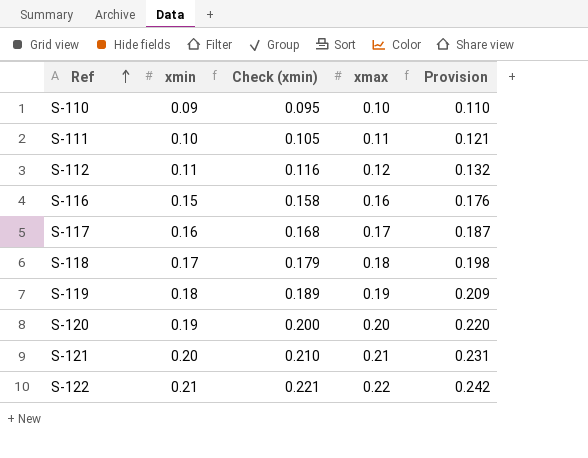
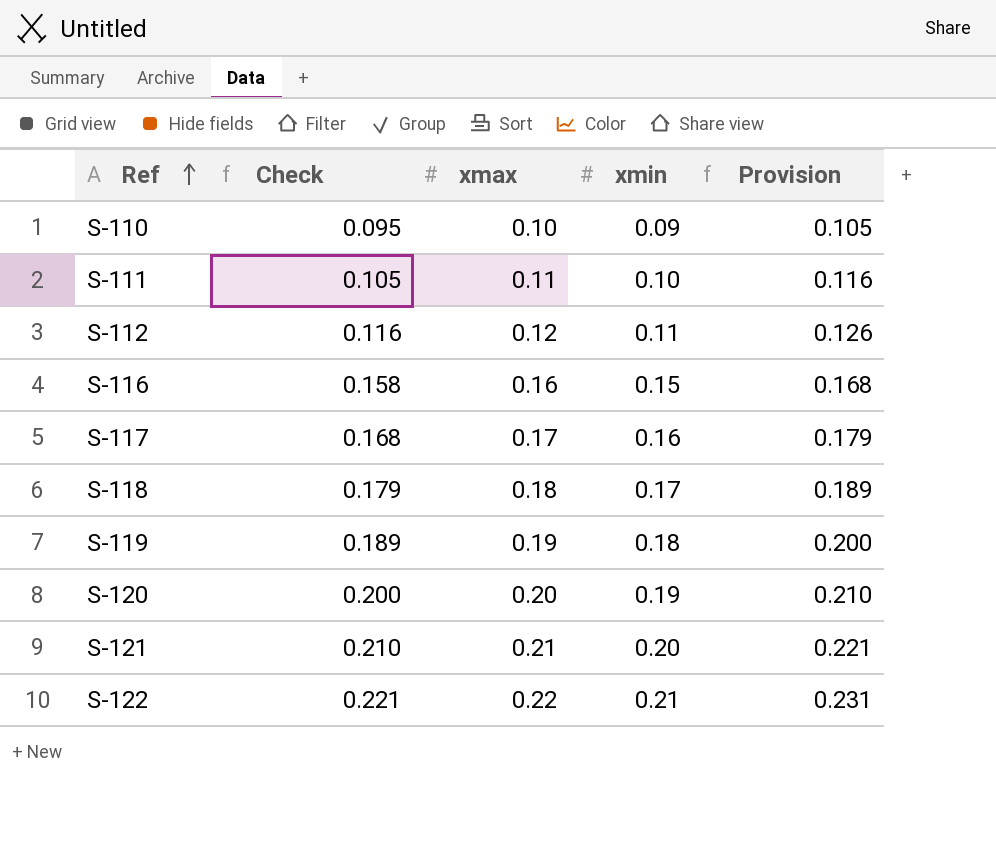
column name: Check (xmin) -> Check
column xmin | position: 2 -> 4
column Provision | formula: [xmax] * 1.1 -> [xmax] * 1.05

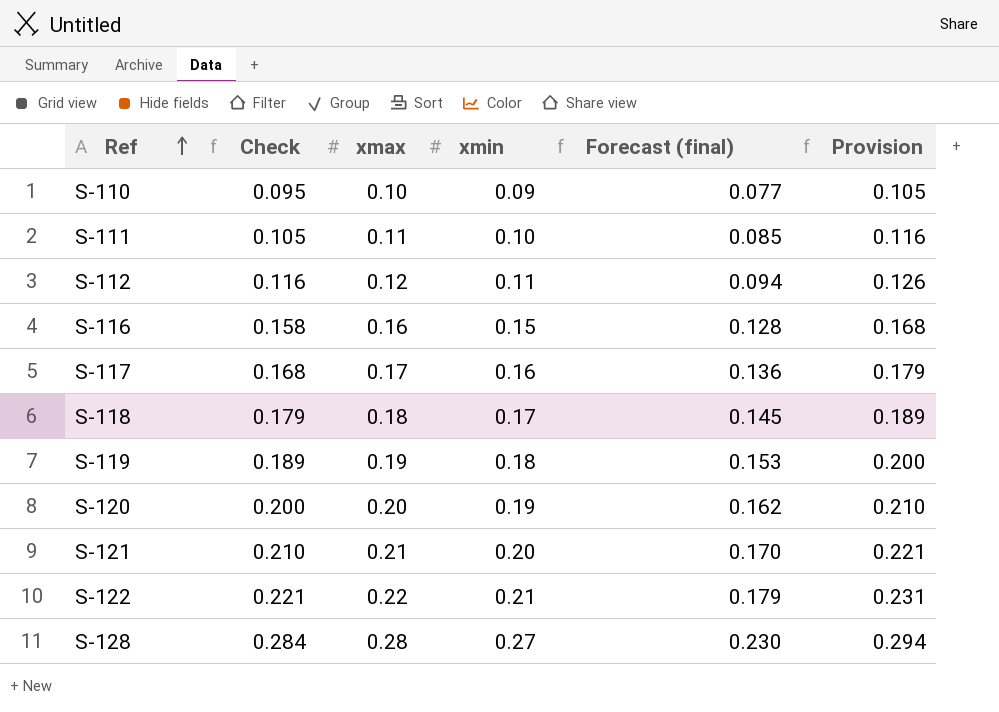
column Forecast (final) | formula: none -> [xmin] * 0.85
row S-128: none -> 0.284 | 0.28 | 0.27 | 0.230 | 0.294

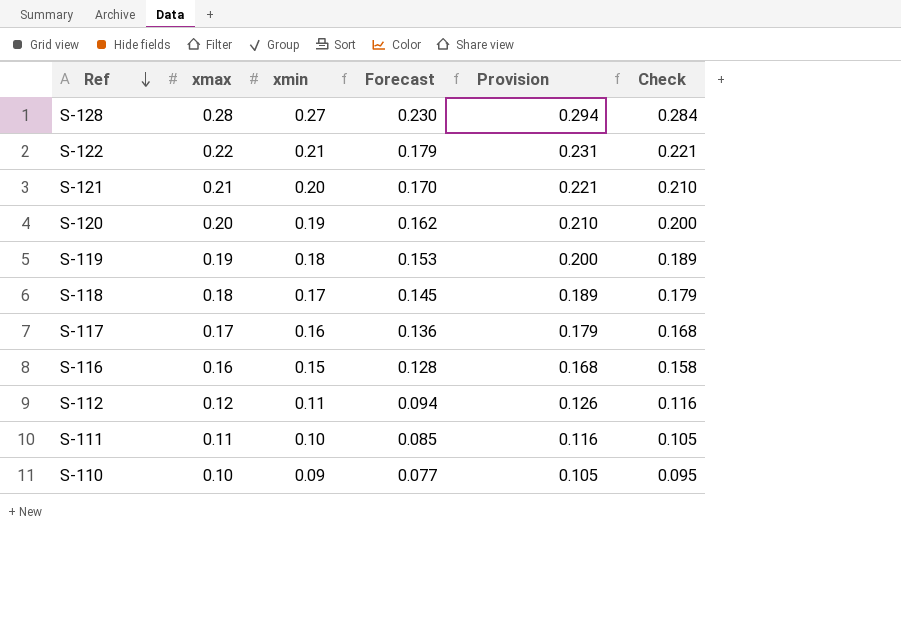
row order: Ref ascending -> Ref descending
column name: Forecast (final) -> Forecast
column Check | position: 2 -> 6

